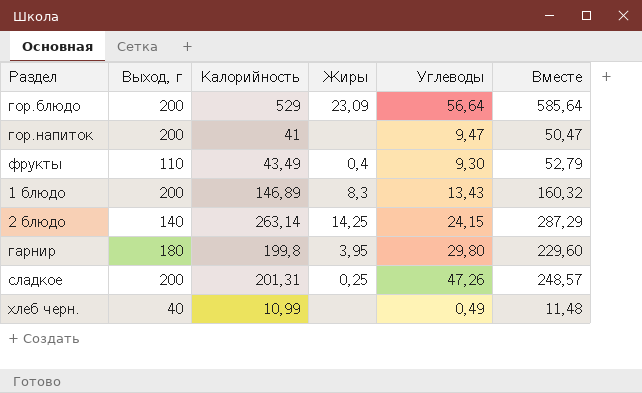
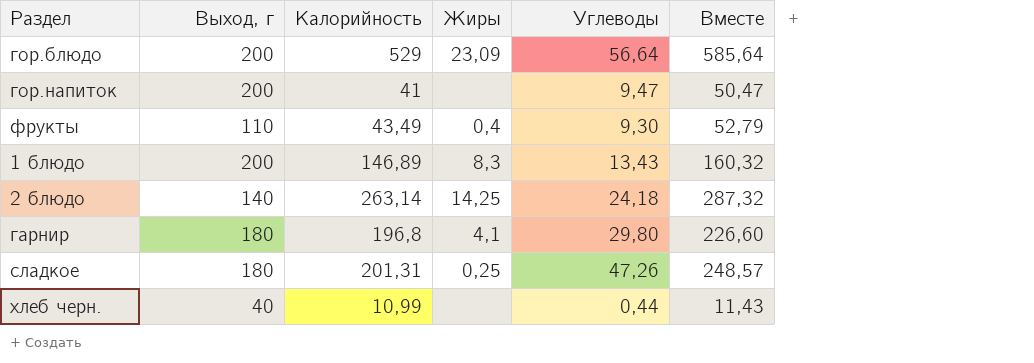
2 блюдо | Углеводы: 24,15 -> 24,18
2 блюдо | Вместе: 287,29 -> 287,32
гарнир | Калорийность: 199,8 -> 196,8
гарнир | Жиры: 3,95 -> 4,1
гарнир | Вместе: 229,60 -> 226,60
сладкое | Выход, г: 200 -> 180
хлеб черн. | Углеводы: 0,49 -> 0,44
хлеб черн. | Вместе: 11,48 -> 11,43

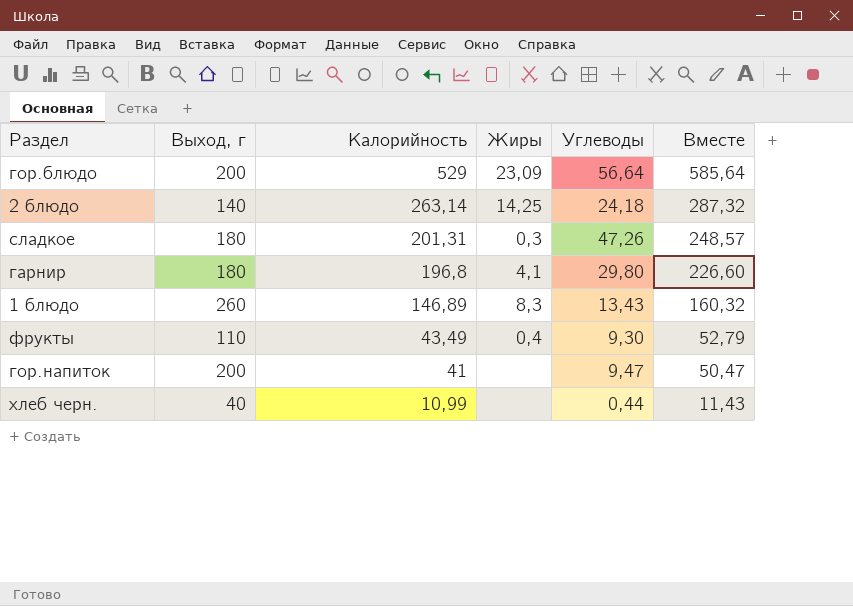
row order: none -> Калорийность descending
сладкое | Жиры: 0,25 -> 0,3
1 блюдо | Выход, г: 200 -> 260

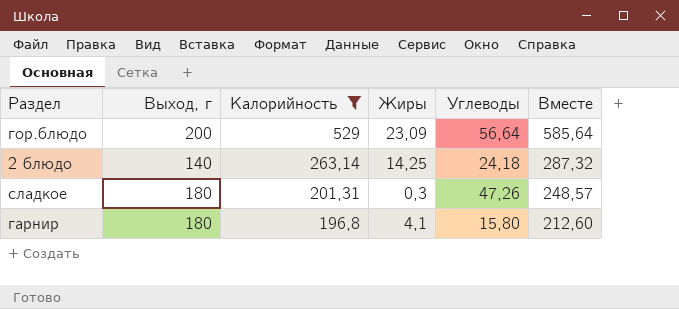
filter: none -> Калорийность >= 196,8
гарнир | Углеводы: 29,80 -> 15,80
гарнир | Вместе: 226,60 -> 212,60

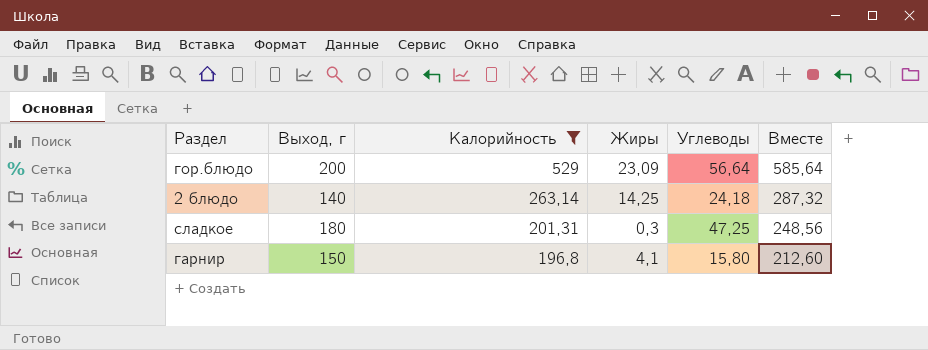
сладкое | Углеводы: 47,26 -> 47,25
сладкое | Вместе: 248,57 -> 248,56
гарнир | Выход, г: 180 -> 150

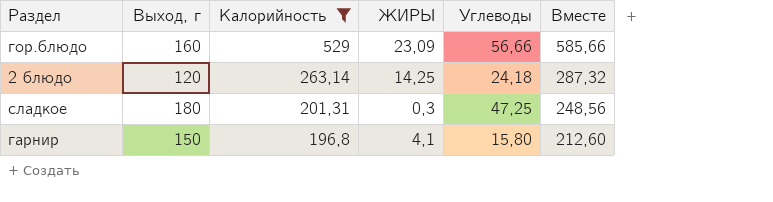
column name: Жиры -> ЖИРЫ
гор.блюдо | Выход, г: 200 -> 160
гор.блюдо | Углеводы: 56,64 -> 56,66
гор.блюдо | Вместе: 585,64 -> 585,66
2 блюдо | Выход, г: 140 -> 120

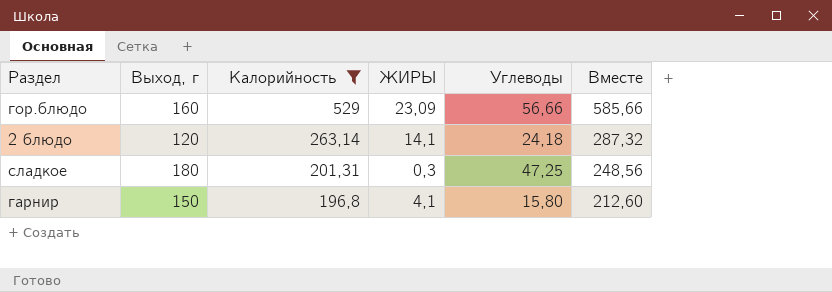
2 блюдо | ЖИРЫ: 14,25 -> 14,1

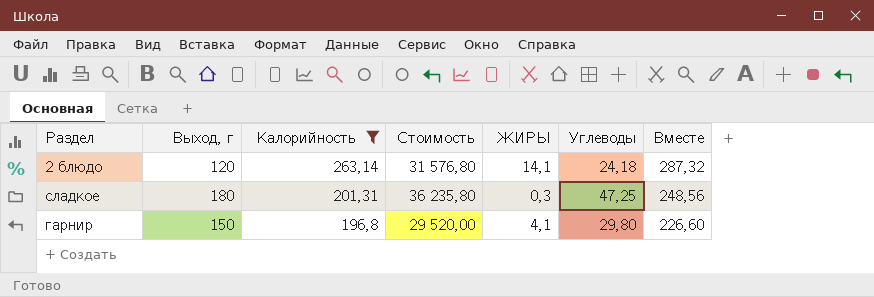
column Стоимость | formula: none -> [Выход, г] * [Калорийность]
row гор.блюдо: 160 | 529 | 23,09 | 56,66 | 585,66 -> none
гарнир | Углеводы: 15,80 -> 29,80
гарнир | Вместе: 212,60 -> 226,60

